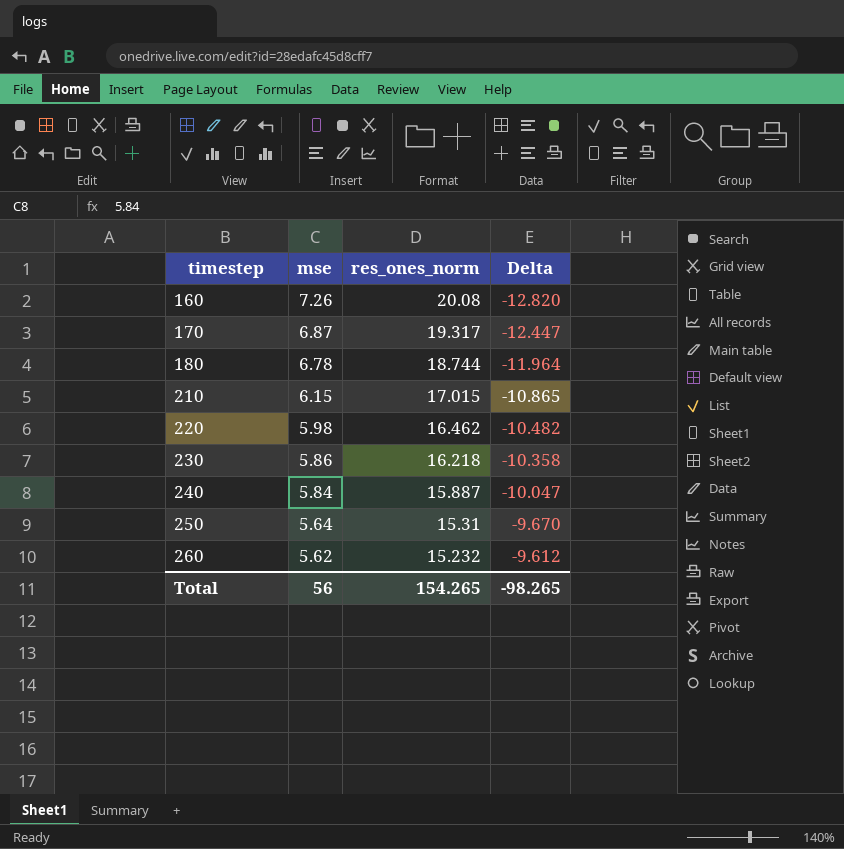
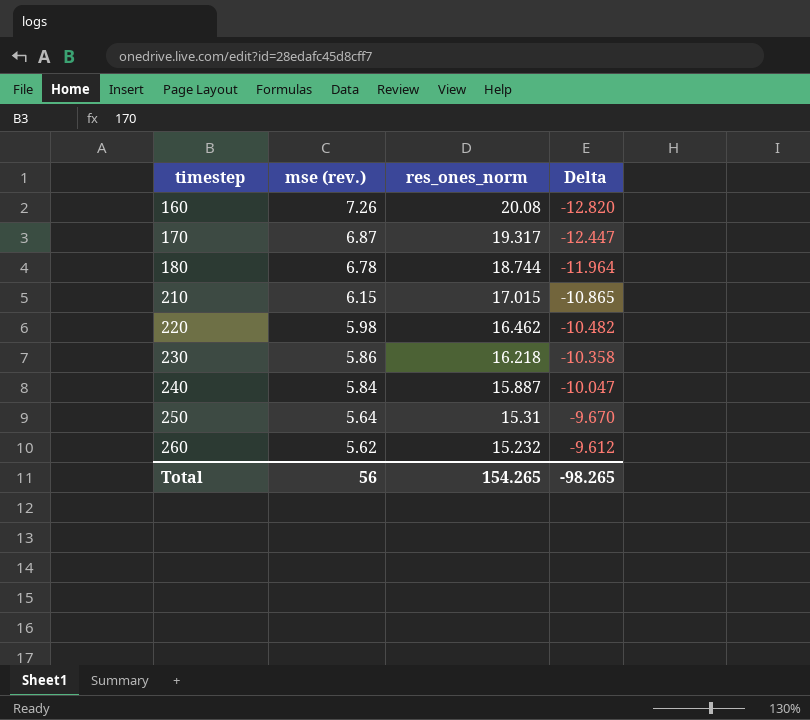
column name: mse -> mse (rev.)

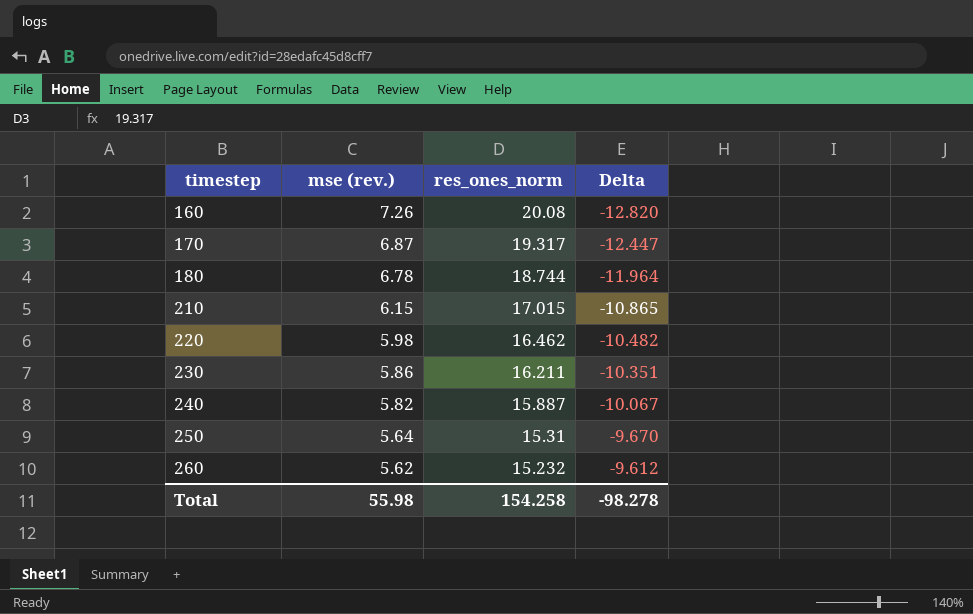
230 | res_ones_norm: 16.218 -> 16.211
230 | Delta: -10.358 -> -10.351
240 | mse (rev.): 5.84 -> 5.82
240 | Delta: -10.047 -> -10.067
Total | mse (rev.): 56 -> 55.98
Total | res_ones_norm: 154.265 -> 154.258
Total | Delta: -98.265 -> -98.278

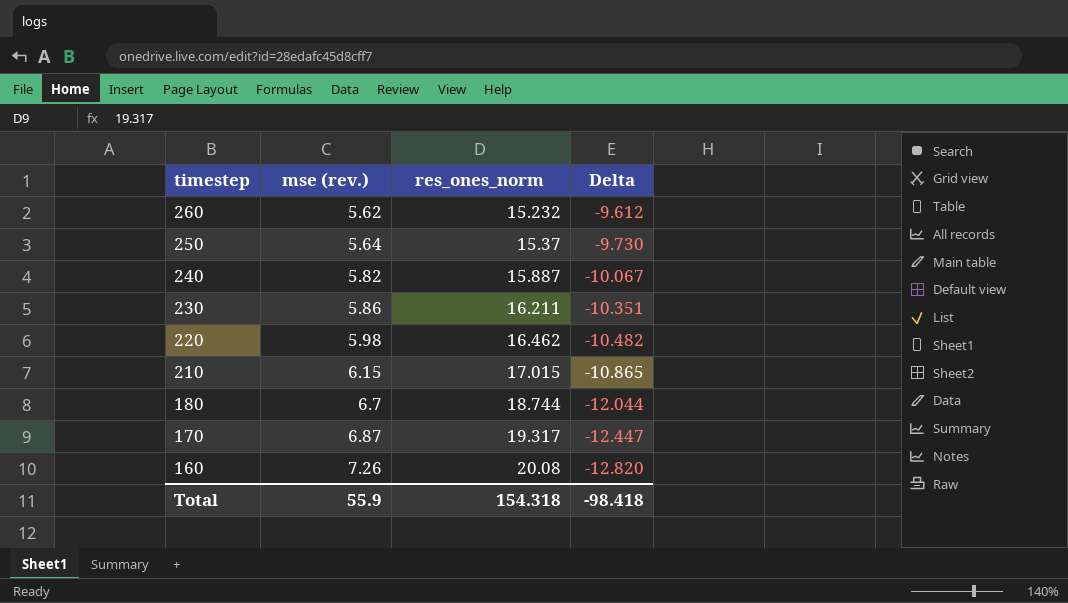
row order: timestep ascending -> timestep descending
250 | res_ones_norm: 15.31 -> 15.37
250 | Delta: -9.670 -> -9.730
180 | mse (rev.): 6.78 -> 6.7
180 | Delta: -11.964 -> -12.044
Total | mse (rev.): 55.98 -> 55.9
Total | res_ones_norm: 154.258 -> 154.318
Total | Delta: -98.278 -> -98.418

